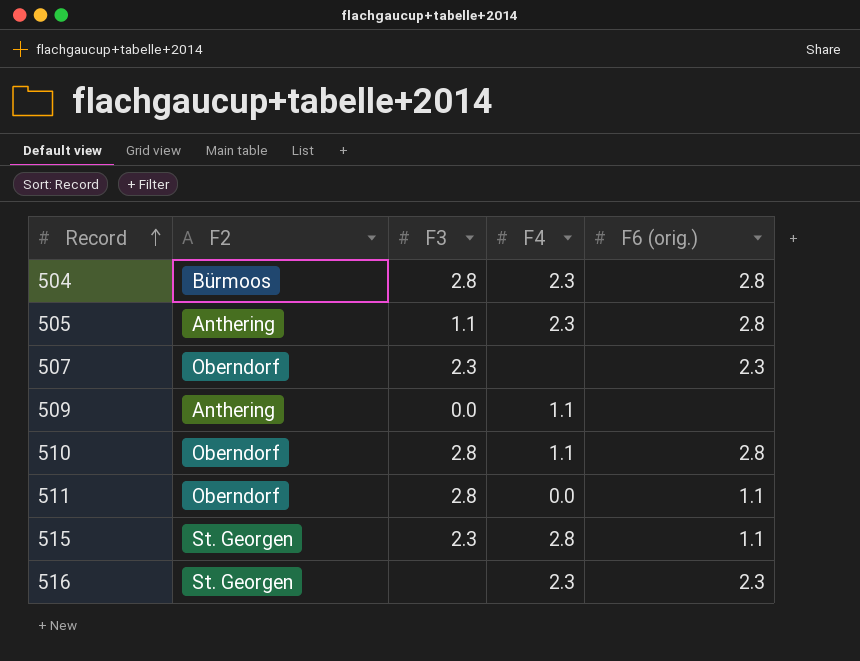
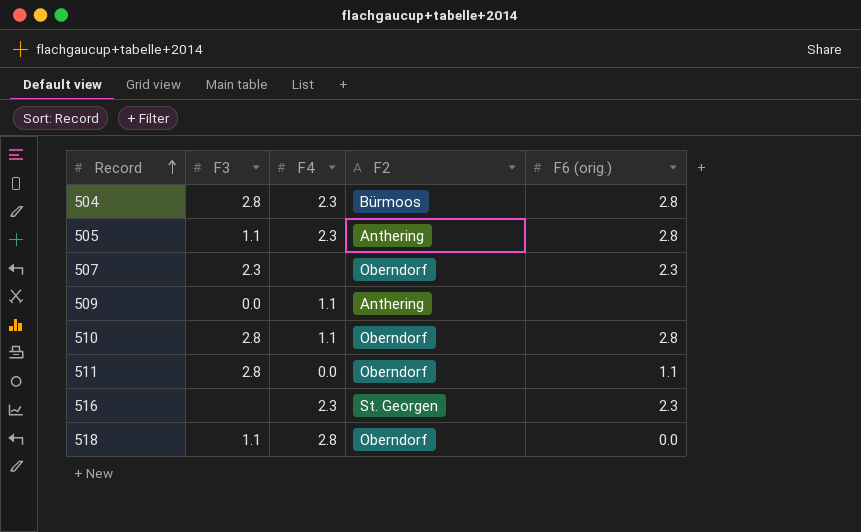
column F2 | position: 2 -> 4
row 515: St. Georgen | 2.3 | 2.8 | 1.1 -> none
row 518: none -> 1.1 | 2.8 | Oberndorf | 0.0

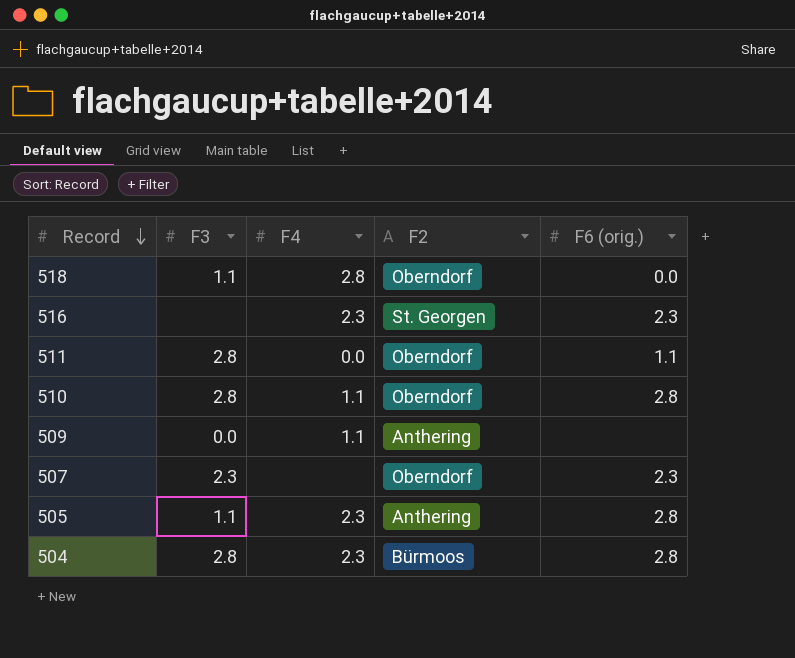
row order: Record ascending -> Record descending

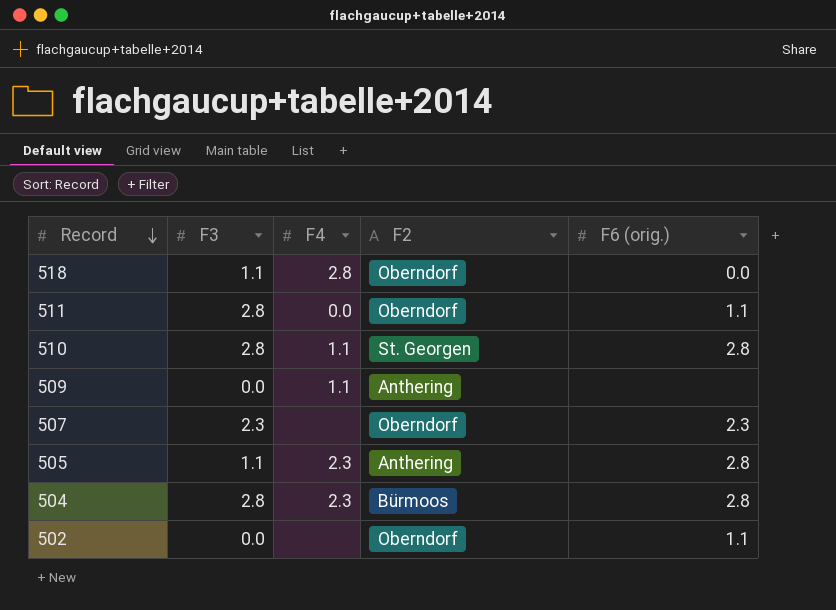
row 516: none | 2.3 | St. Georgen | 2.3 -> none
510 | F2: Oberndorf -> St. Georgen
row 502: none -> 0.0 | none | Oberndorf | 1.1

